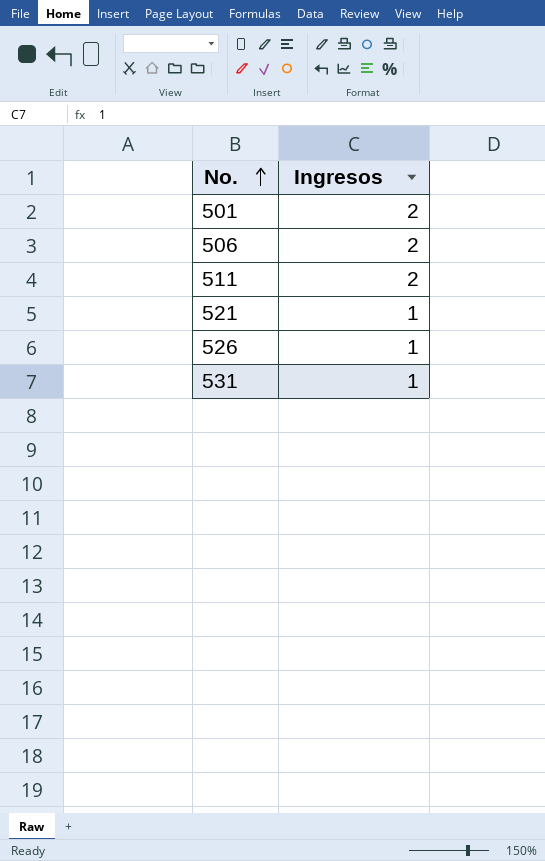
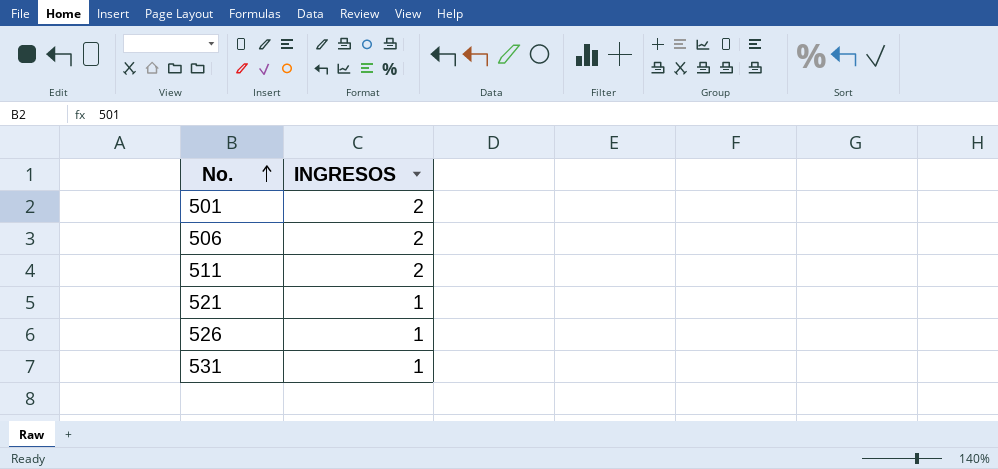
column name: Ingresos -> INGRESOS

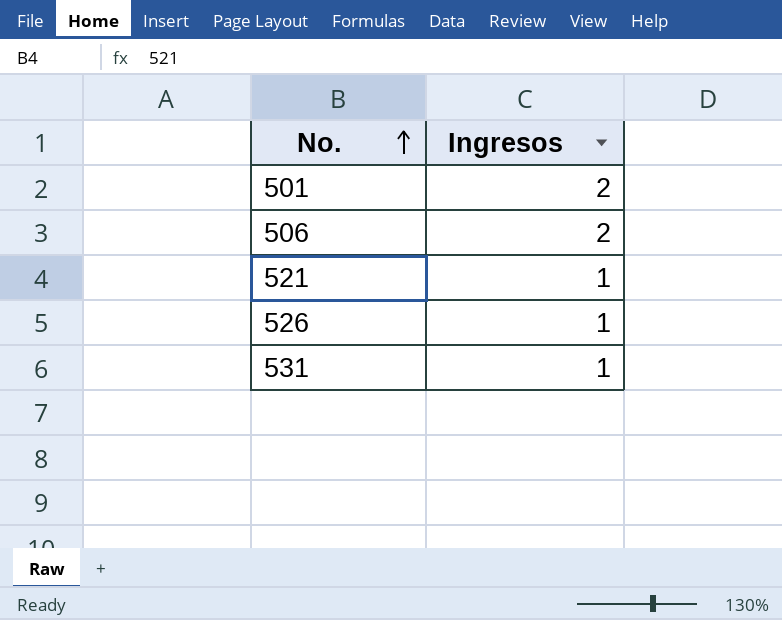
column name: INGRESOS -> Ingresos
row 511: 2 -> none

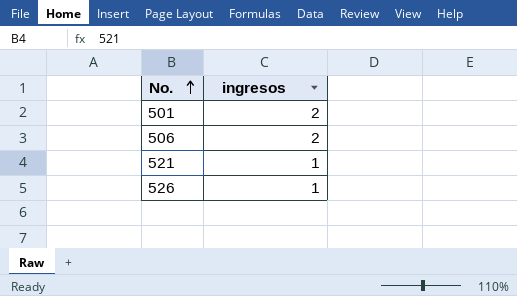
column name: Ingresos -> ingresos
row 531: 1 -> none

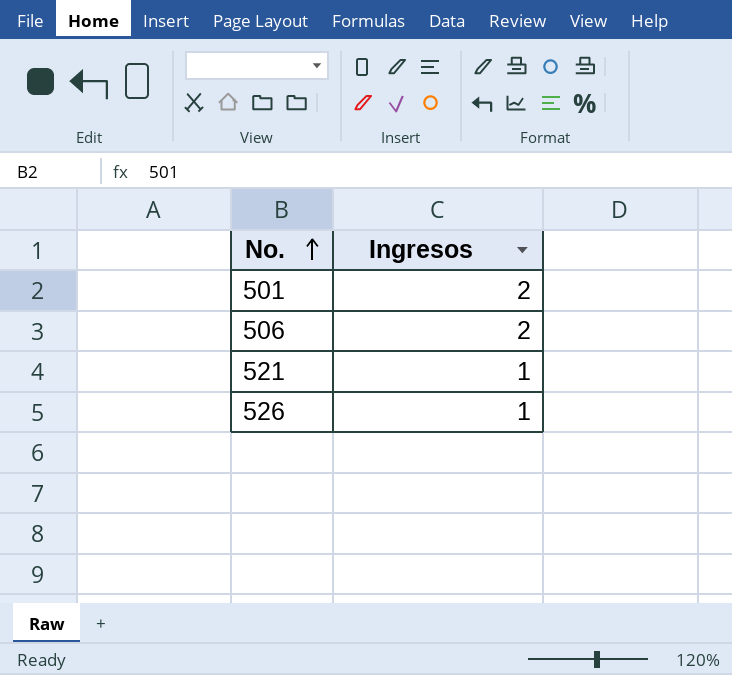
column name: ingresos -> Ingresos

